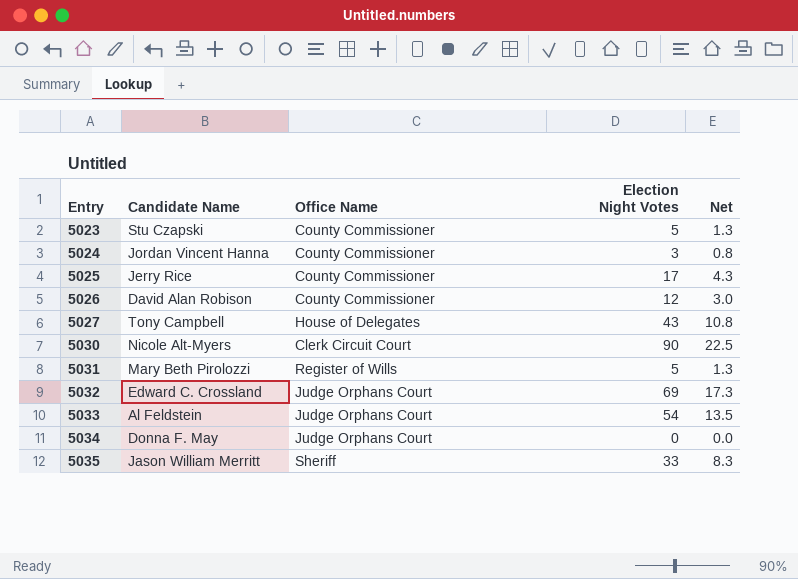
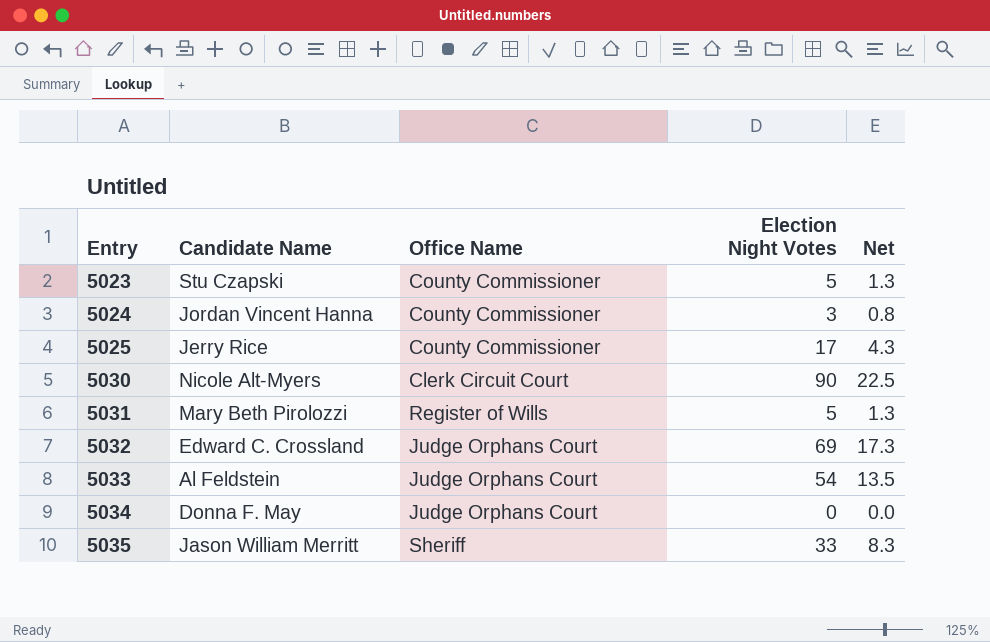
row 5026: David Alan Robison | County Commissioner | 12 | 3.0 -> none
row 5027: Tony Campbell | House of Delegates | 43 | 10.8 -> none

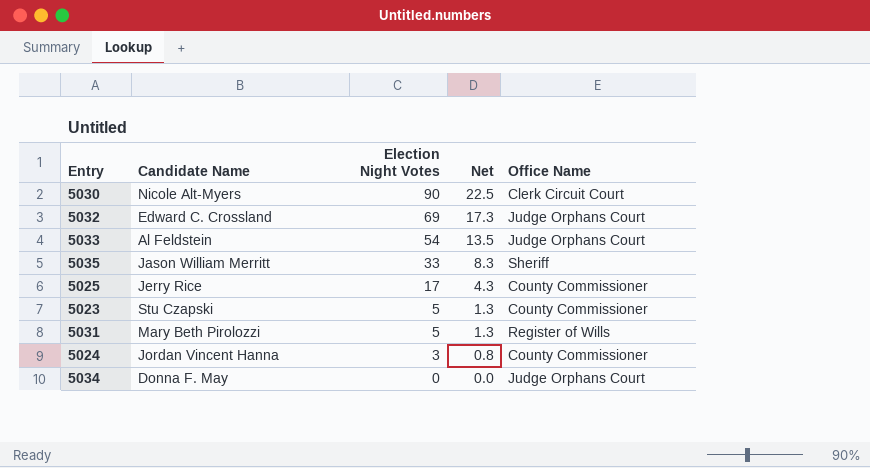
row order: Entry ascending -> Election Night Votes descending
column Office Name | position: 3 -> 5

